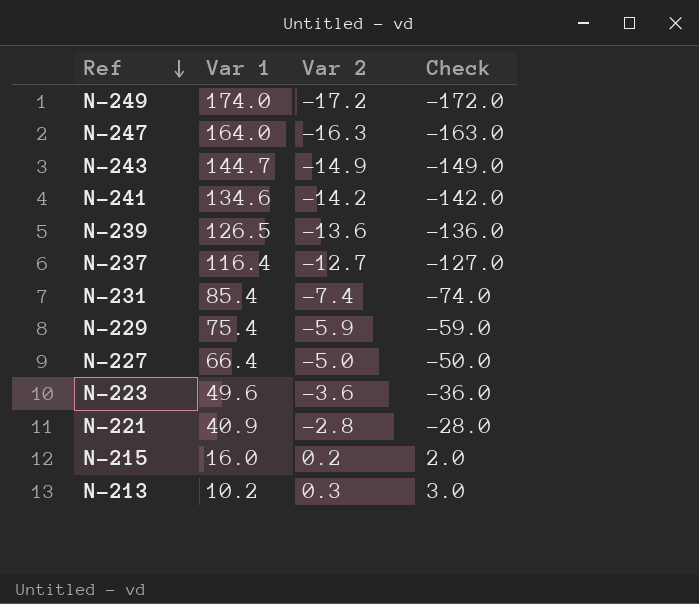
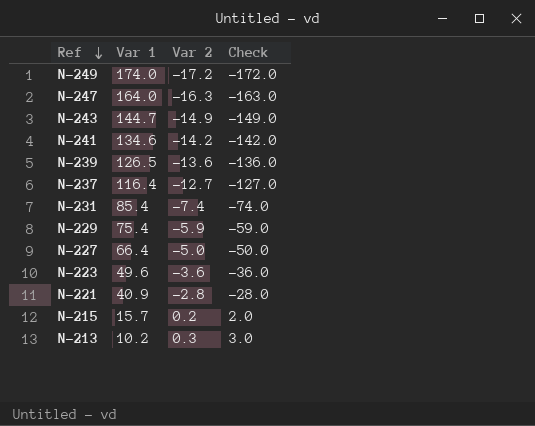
N-215 | Var 1: 16.0 -> 15.7

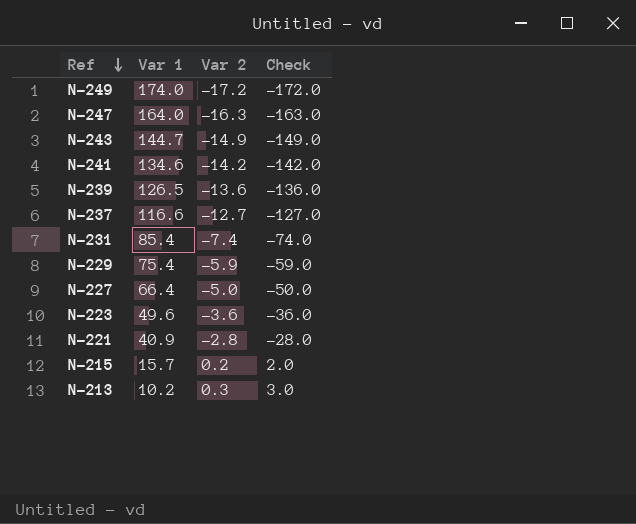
N-237 | Var 1: 116.4 -> 116.6

